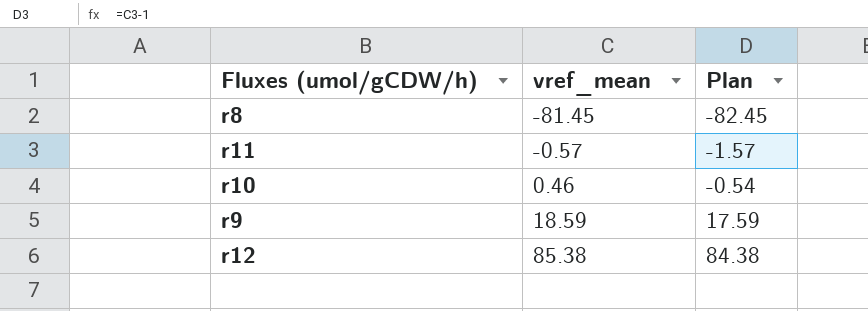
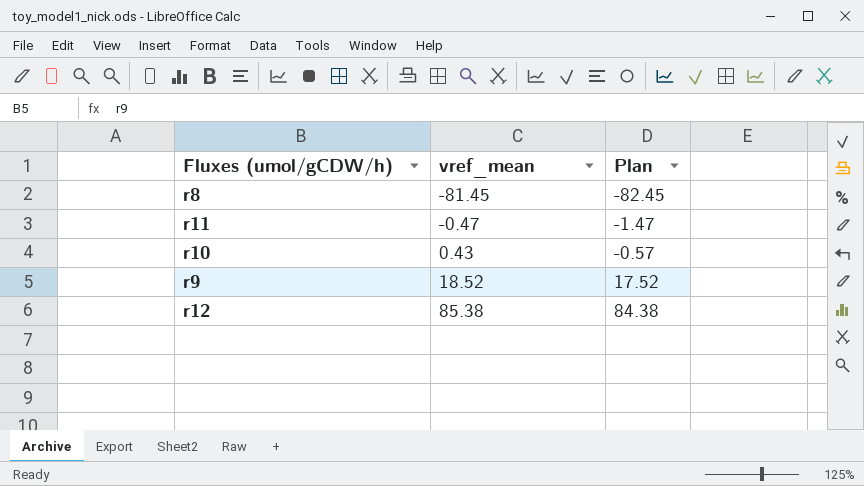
r11 | vref_mean: -0.57 -> -0.47
r11 | Plan: -1.57 -> -1.47
r10 | vref_mean: 0.46 -> 0.43
r10 | Plan: -0.54 -> -0.57
r9 | vref_mean: 18.59 -> 18.52
r9 | Plan: 17.59 -> 17.52

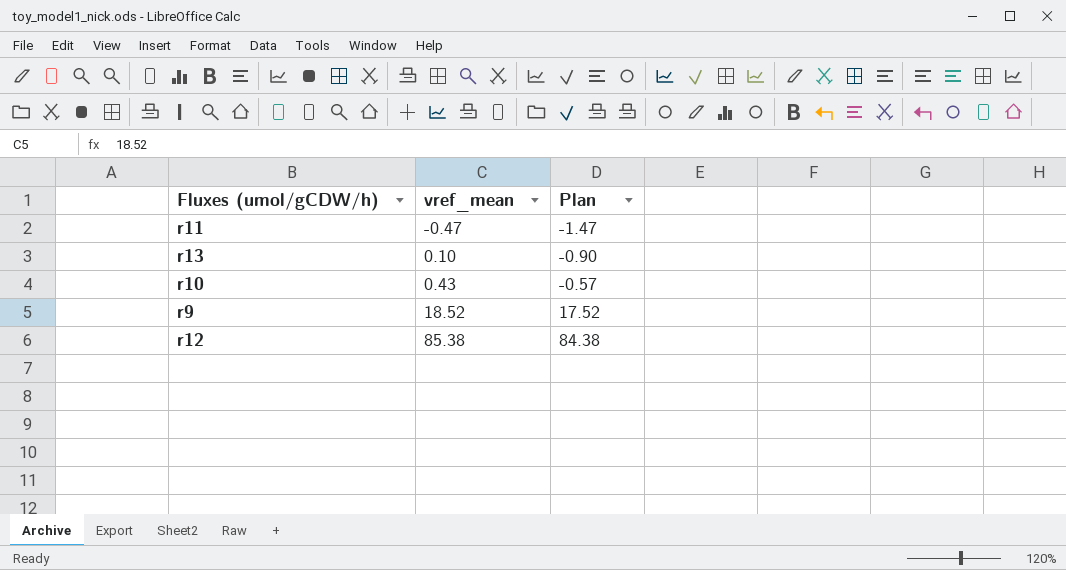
row r8: -81.45 | -82.45 -> none
row r13: none -> 0.10 | -0.90

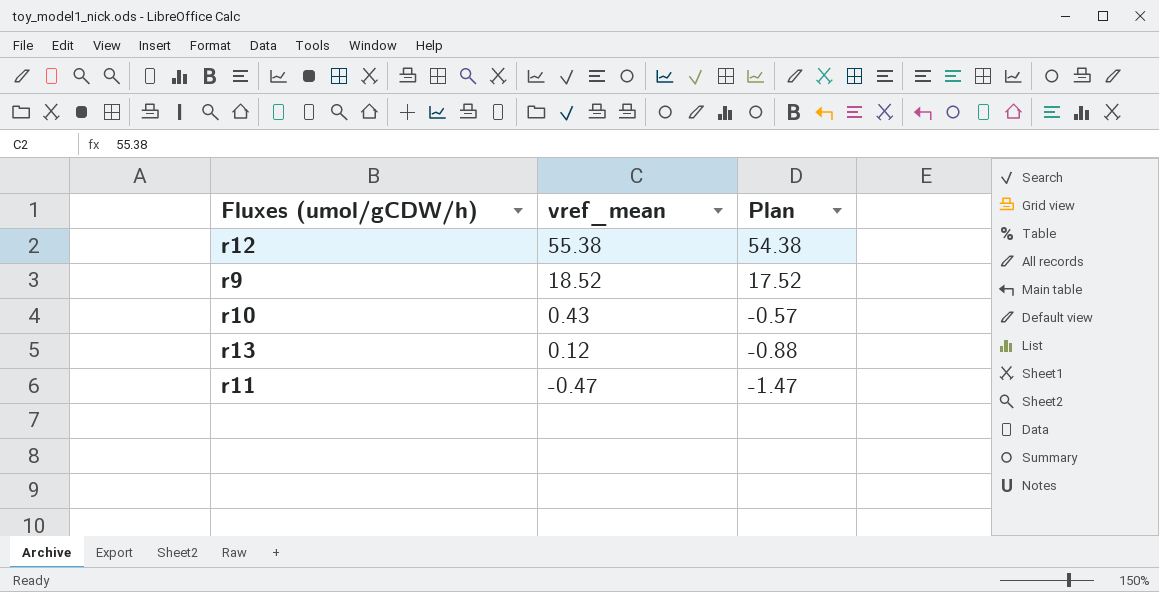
row order: vref_mean ascending -> vref_mean descending
r12 | vref_mean: 85.38 -> 55.38
r12 | Plan: 84.38 -> 54.38
r13 | vref_mean: 0.10 -> 0.12
r13 | Plan: -0.90 -> -0.88

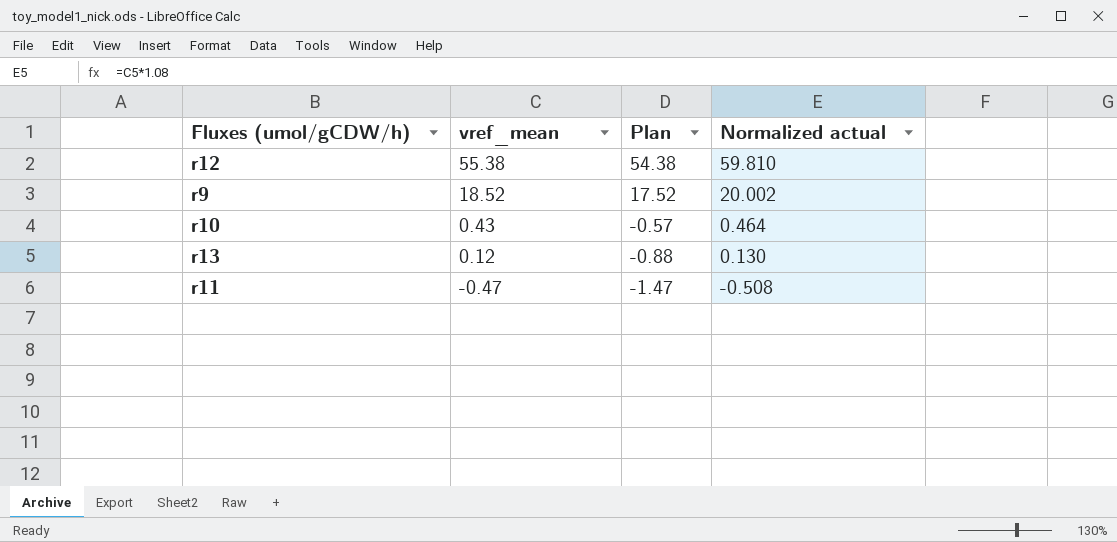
column Normalized actual | formula: none -> [vref_mean] * 1.08

